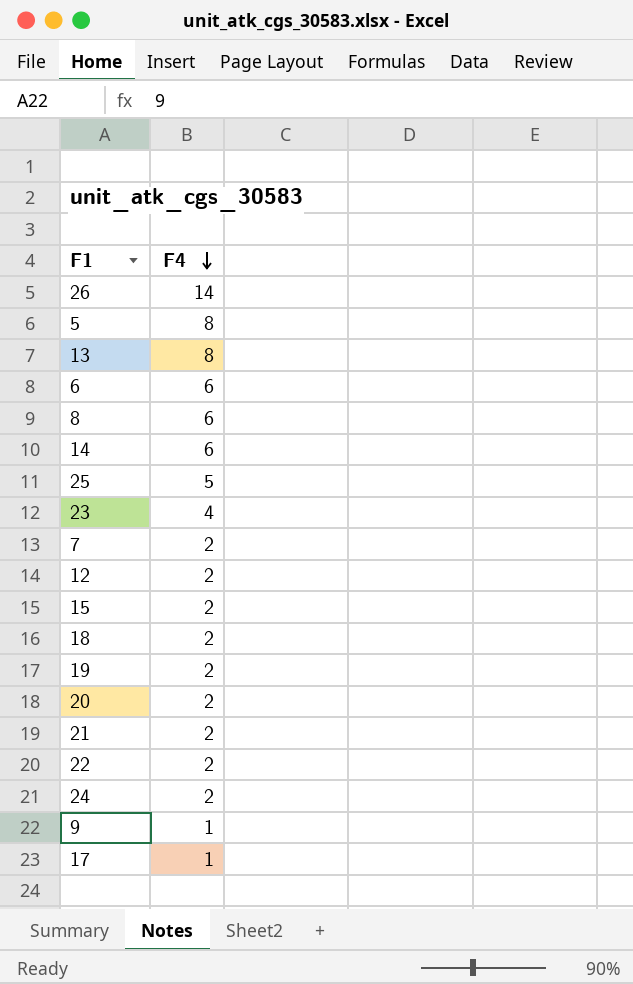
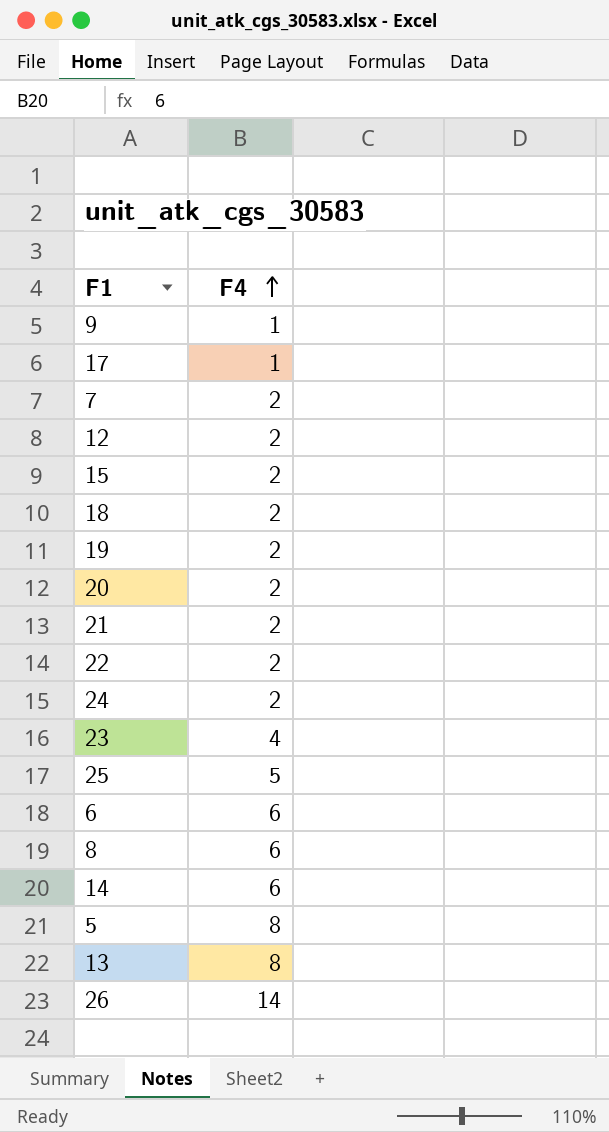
row order: F4 descending -> F4 ascending

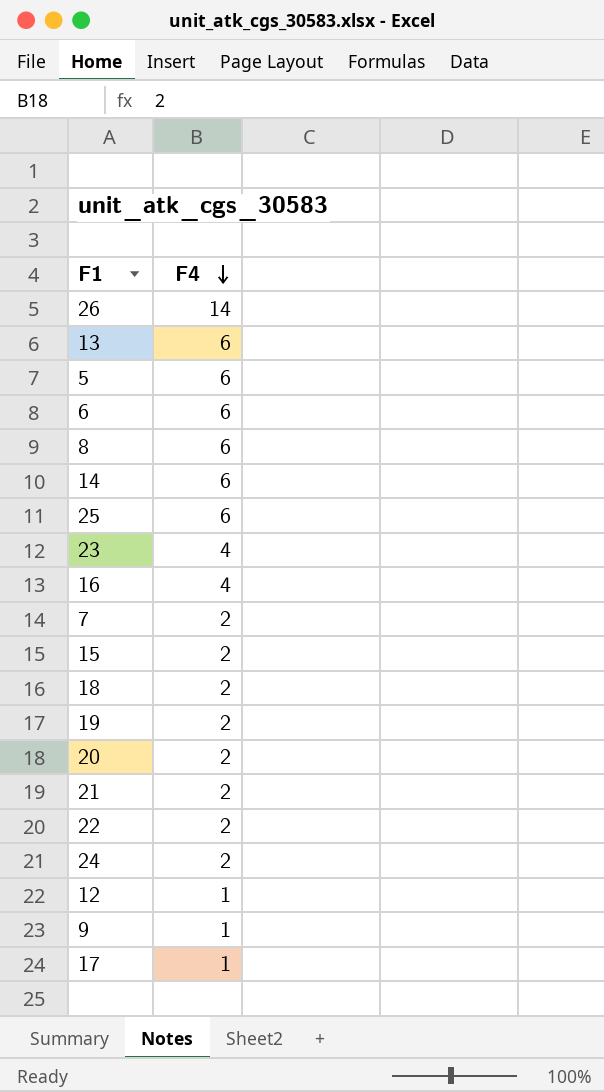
row order: F4 ascending -> F4 descending
13 | F4: 8 -> 6
5 | F4: 8 -> 6
25 | F4: 5 -> 6
row 16: none -> 4
12 | F4: 2 -> 1

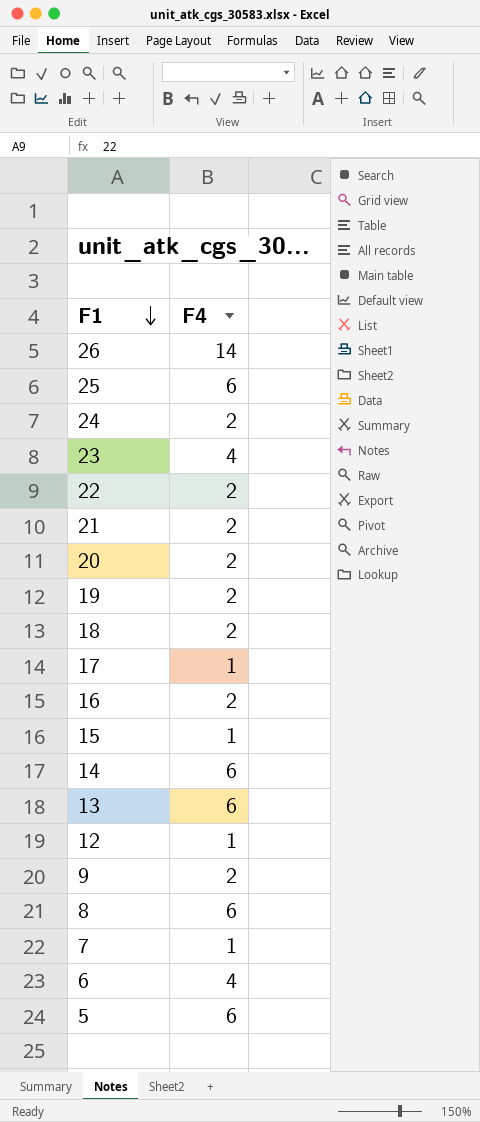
row order: F4 descending -> F1 descending
16 | F4: 4 -> 2
15 | F4: 2 -> 1
9 | F4: 1 -> 2
7 | F4: 2 -> 1
6 | F4: 6 -> 4

